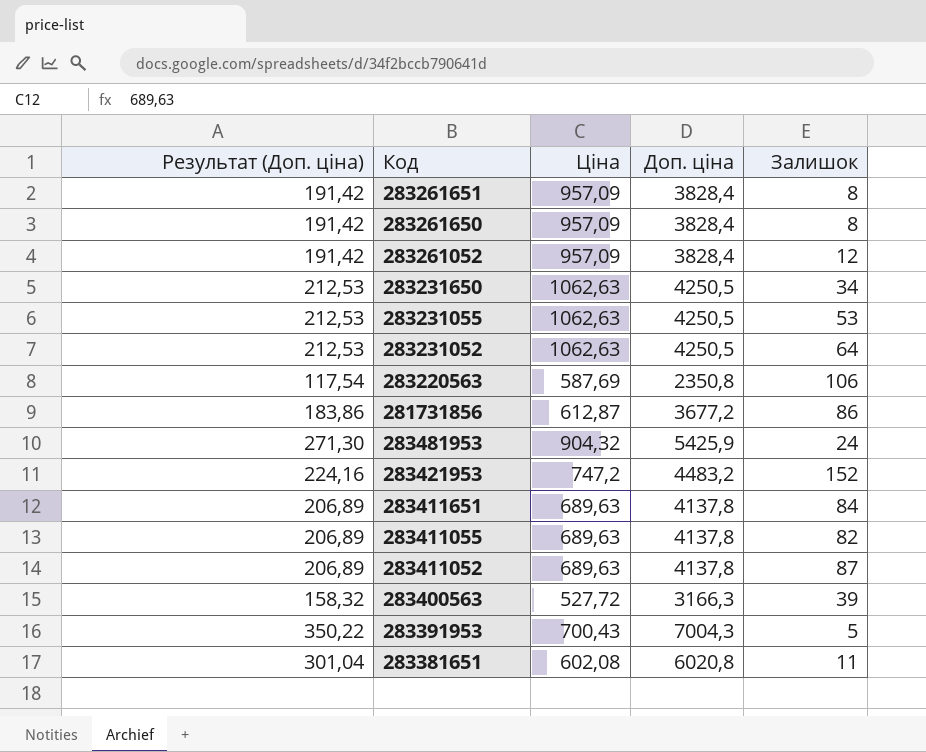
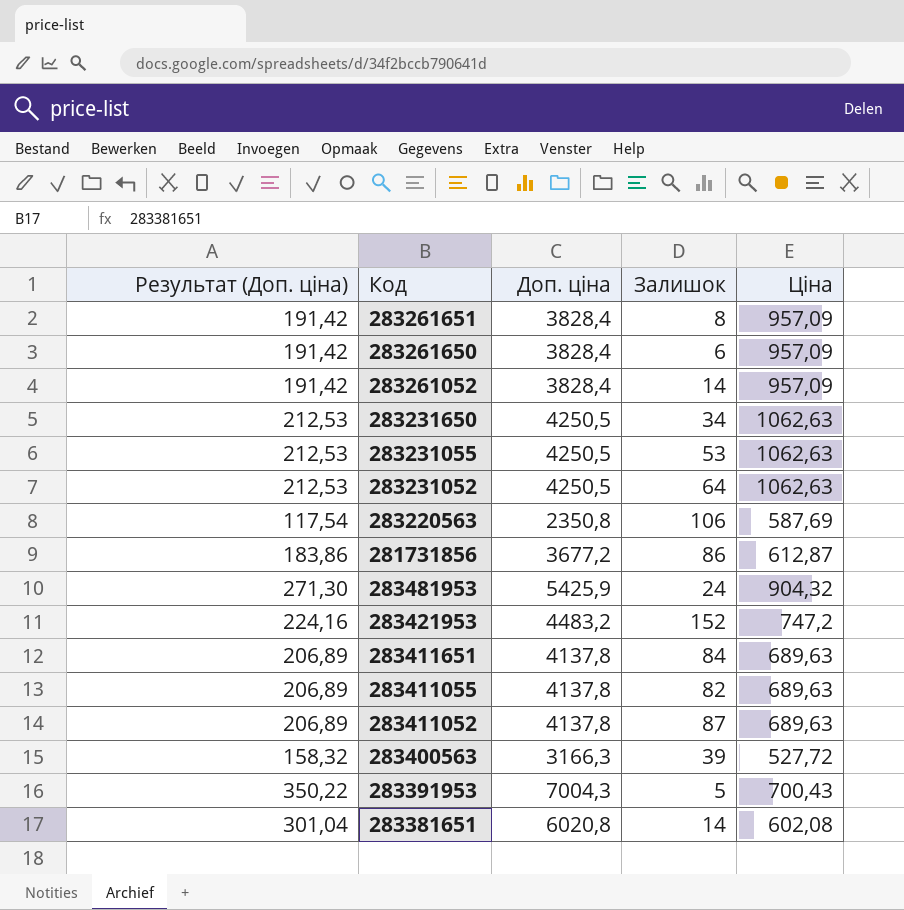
column Ціна | position: 3 -> 5
283261650 | Залишок: 8 -> 6
283261052 | Залишок: 12 -> 14
283381651 | Залишок: 11 -> 14

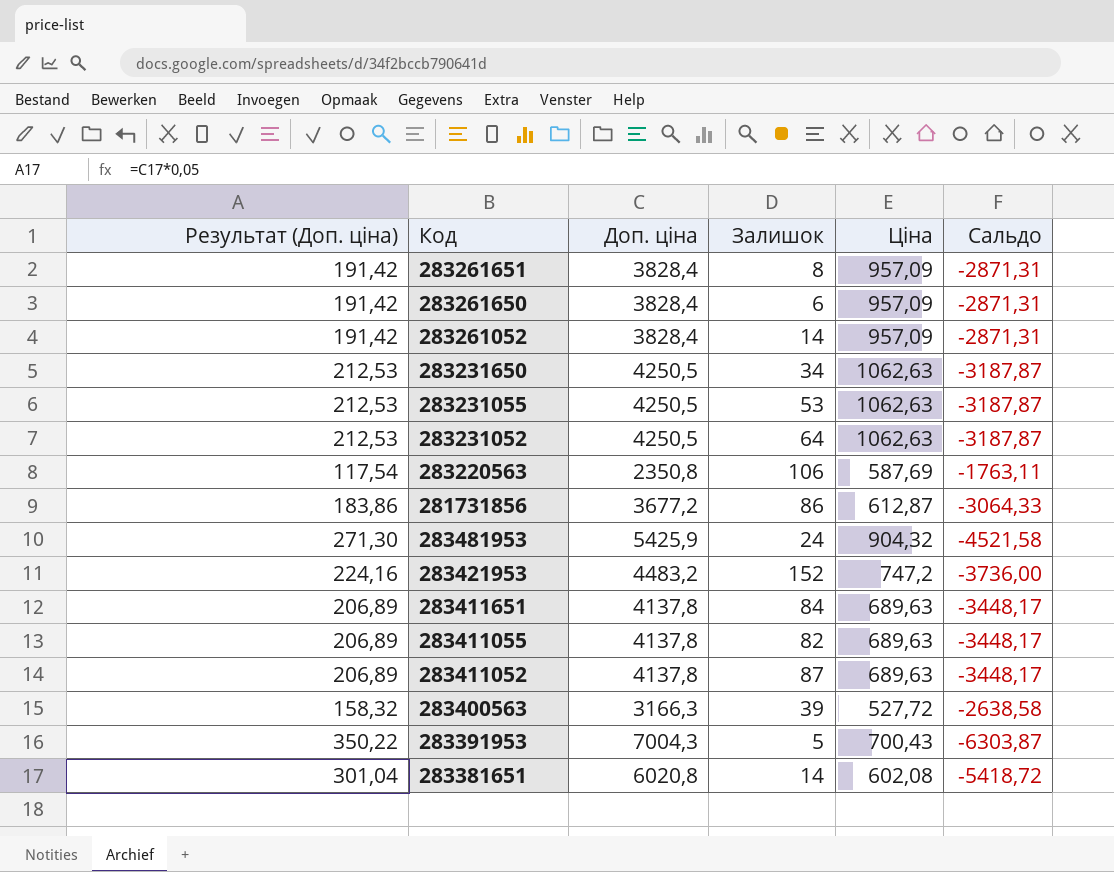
column Сальдо | formula: none -> [Ціна] - [Доп. ціна]

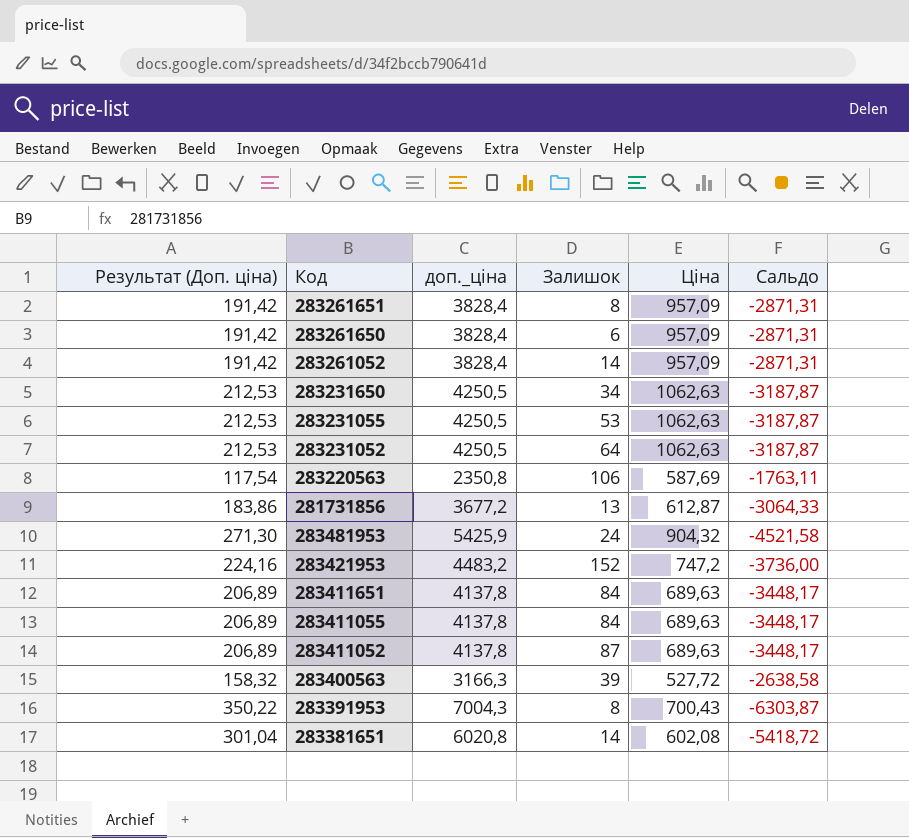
column name: Доп. ціна -> доп._ціна
281731856 | Залишок: 86 -> 13
283411055 | Залишок: 82 -> 84
283391953 | Залишок: 5 -> 8

